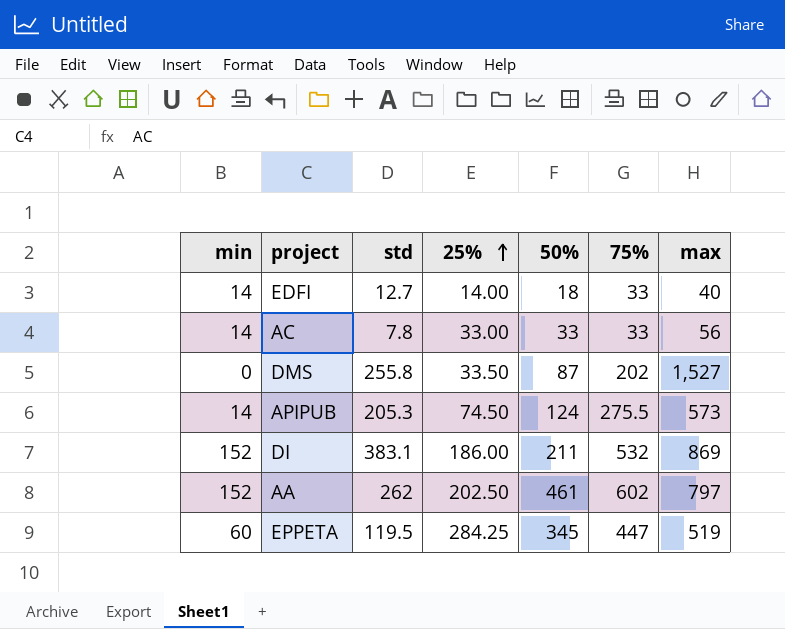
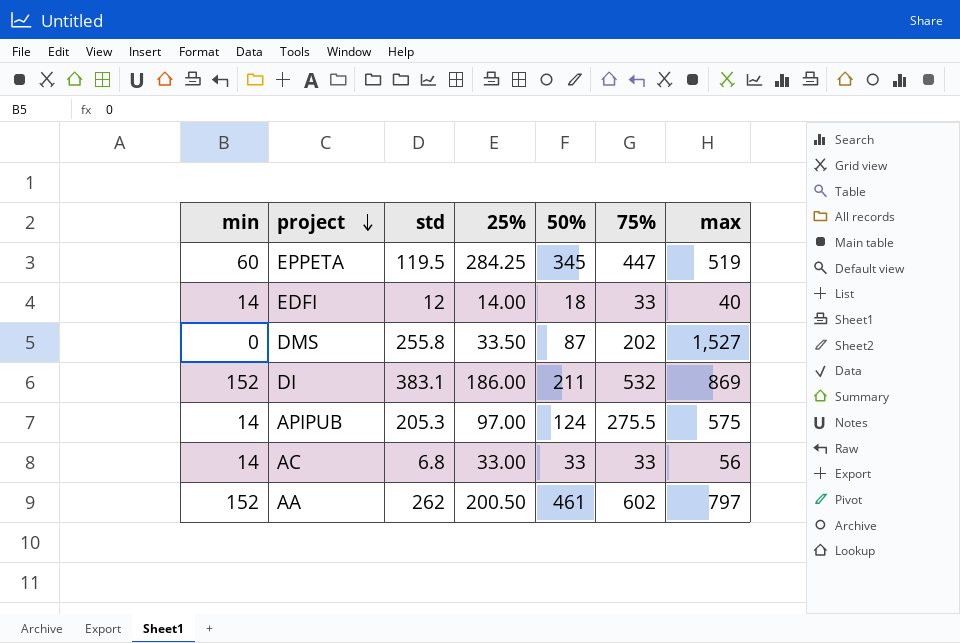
row order: 25% ascending -> project descending
EDFI | std: 12.7 -> 12
APIPUB | 25%: 74.50 -> 97.00
APIPUB | max: 573 -> 575
AC | std: 7.8 -> 6.8
AA | 25%: 202.50 -> 200.50

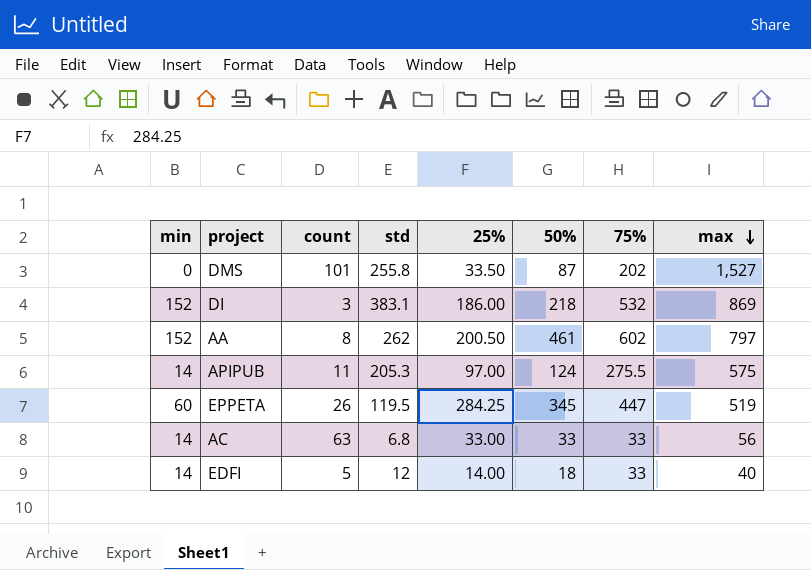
row order: project descending -> max descending
column count | position: none -> 3
DI | 50%: 211 -> 218

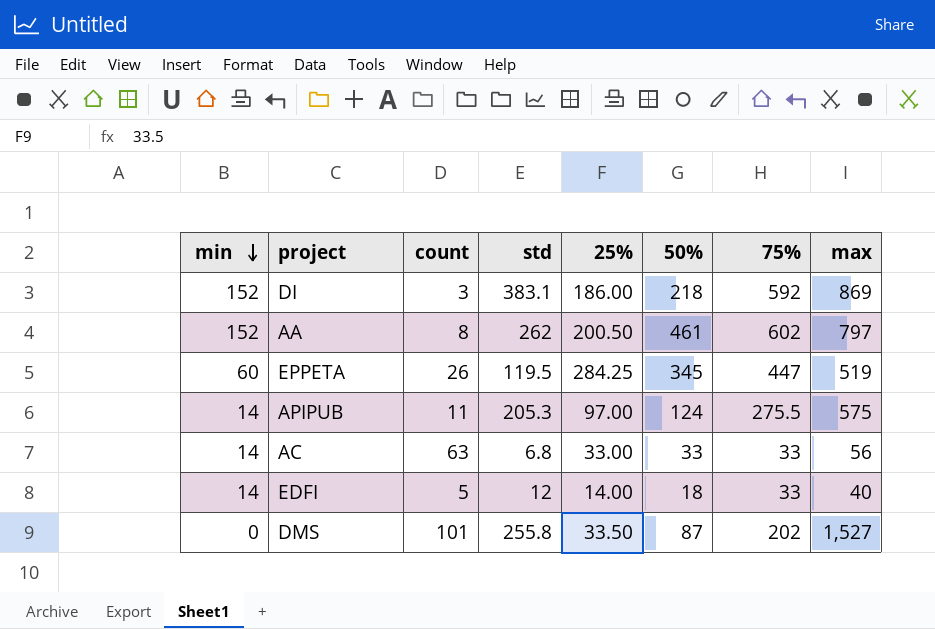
row order: max descending -> min descending
DI | 75%: 532 -> 592

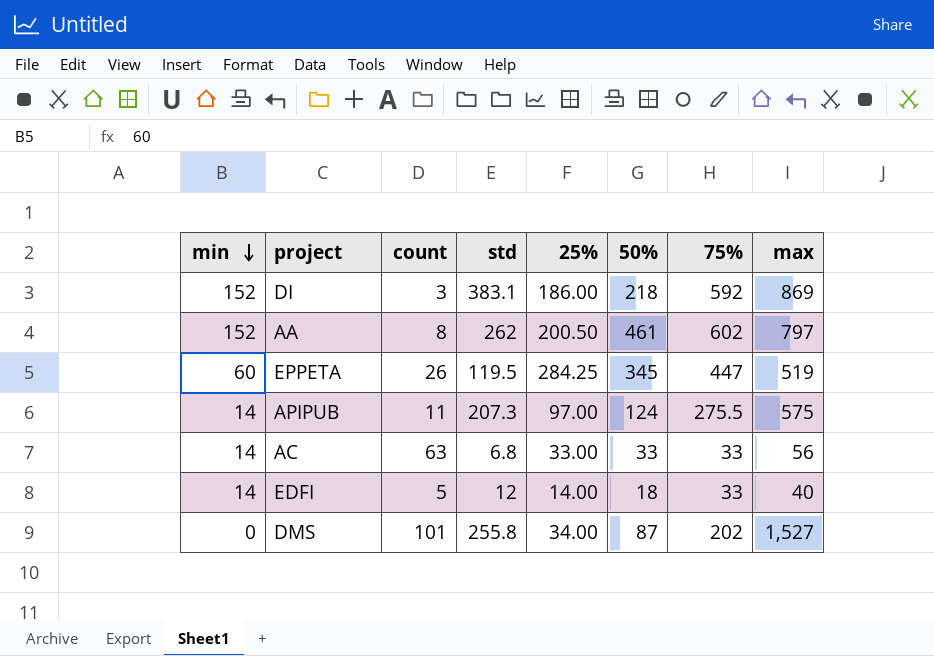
APIPUB | std: 205.3 -> 207.3
DMS | 25%: 33.50 -> 34.00

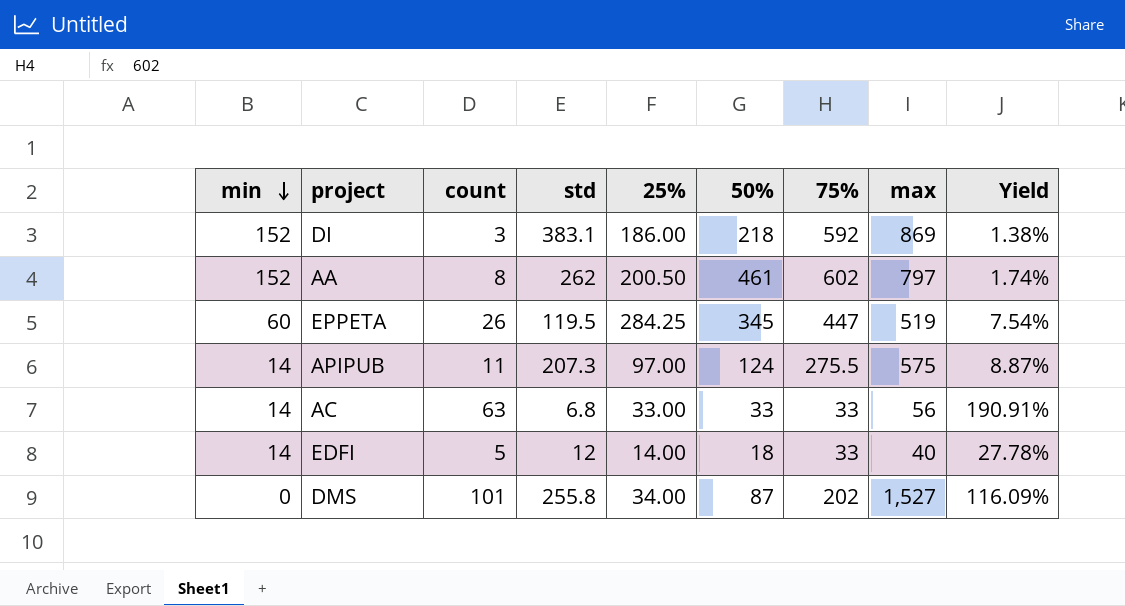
column Yield | formula: none -> [count] / [50%]

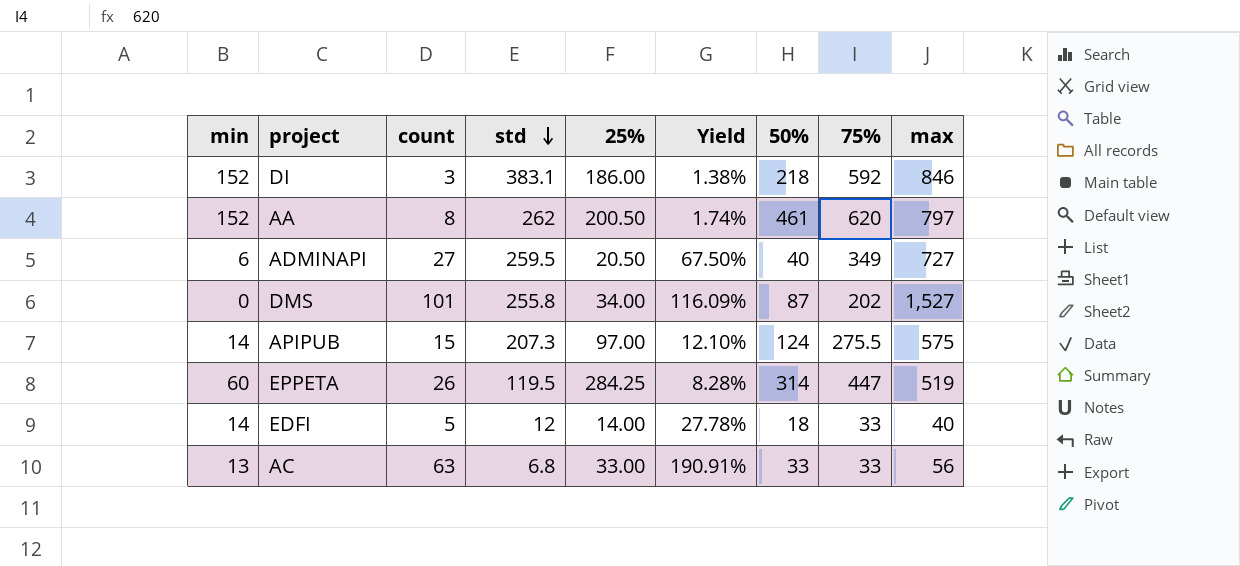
row order: min descending -> std descending
column Yield | position: 9 -> 6
DI | max: 869 -> 846
AA | 75%: 602 -> 620
row ADMINAPI: none -> 6 | 27 | 259.5 | 20.50 | 67.50% | 40 | 349 | 727
APIPUB | count: 11 -> 15
APIPUB | Yield: 8.87% -> 12.10%
EPPETA | Yield: 7.54% -> 8.28%
EPPETA | 50%: 345 -> 314
AC | min: 14 -> 13

